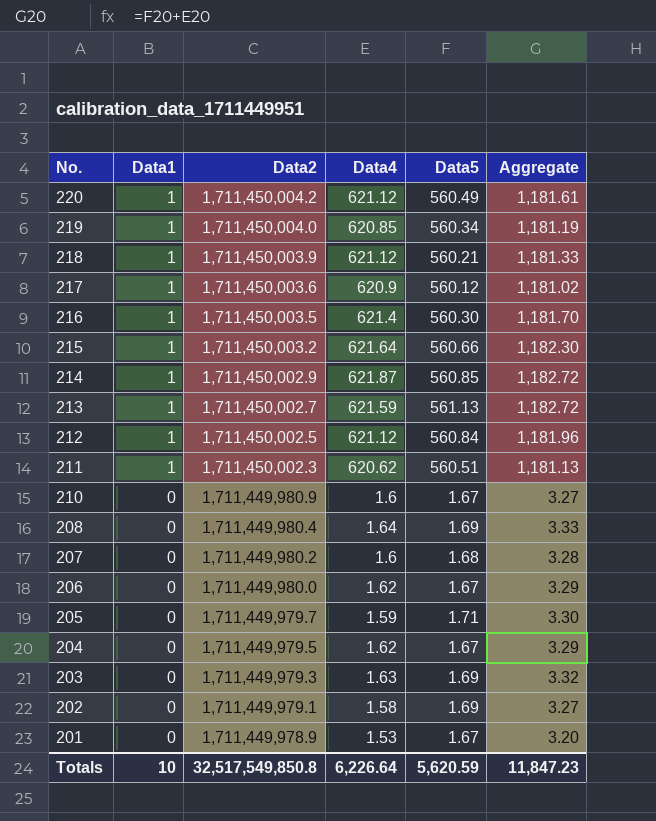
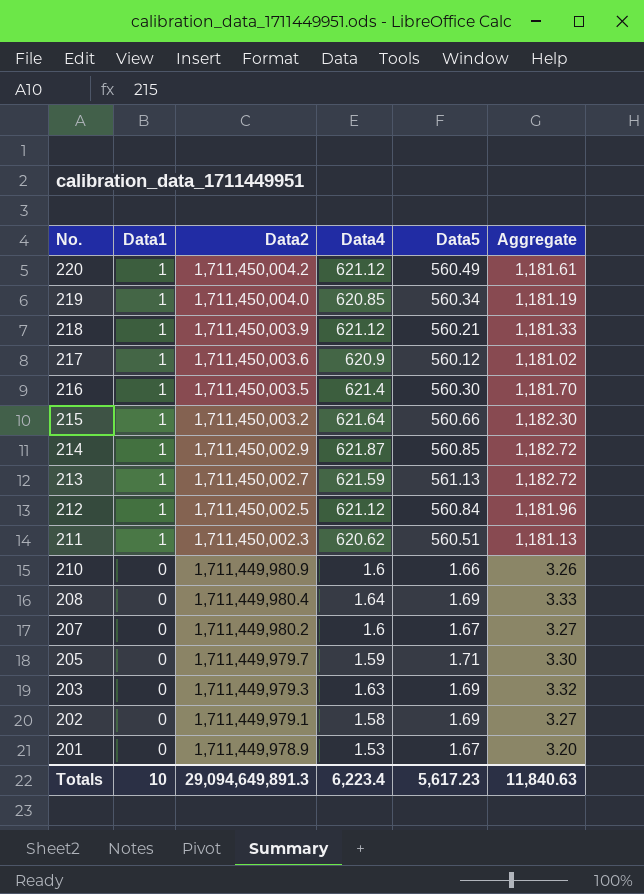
row 206: 0 | 1,711,449,980.0 | 1.62 | 1.67 | 3.29 -> none
row 204: 0 | 1,711,449,979.5 | 1.62 | 1.67 | 3.29 -> none
210 | Data5: 1.67 -> 1.66
210 | Aggregate: 3.27 -> 3.26
207 | Data5: 1.68 -> 1.67
207 | Aggregate: 3.28 -> 3.27
Totals | Data2: 32,517,549,850.8 -> 29,094,649,891.3
Totals | Data4: 6,226.64 -> 6,223.4
Totals | Data5: 5,620.59 -> 5,617.23
Totals | Aggregate: 11,847.23 -> 11,840.63

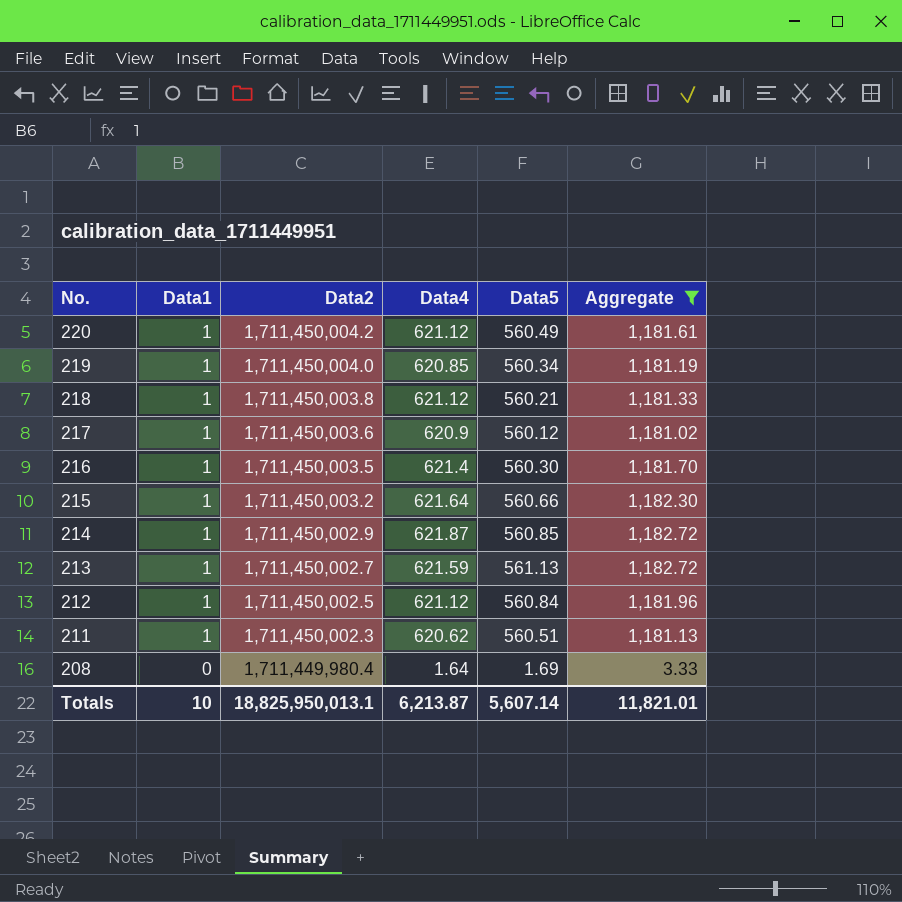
filter: none -> Aggregate >= 3.33
218 | Data2: 1,711,450,003.9 -> 1,711,450,003.8
Totals | Data2: 29,094,649,891.3 -> 18,825,950,013.1
Totals | Data4: 6,223.4 -> 6,213.87
Totals | Data5: 5,617.23 -> 5,607.14
Totals | Aggregate: 11,840.63 -> 11,821.01

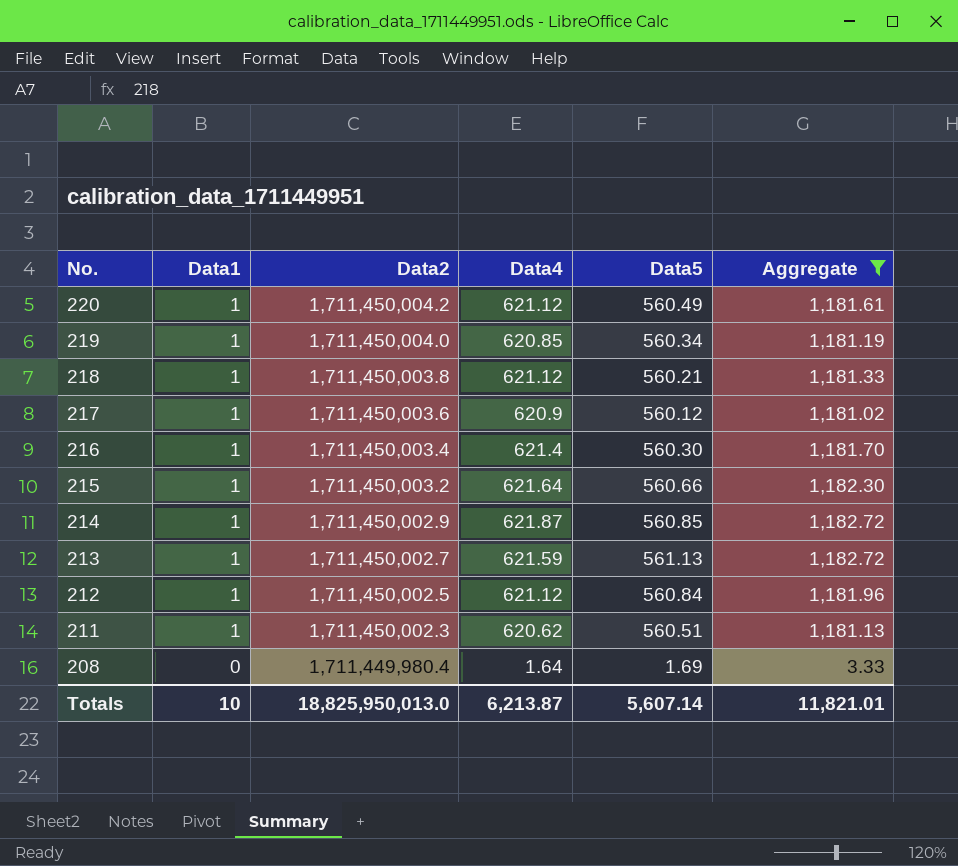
216 | Data2: 1,711,450,003.5 -> 1,711,450,003.4
Totals | Data2: 18,825,950,013.1 -> 18,825,950,013.0

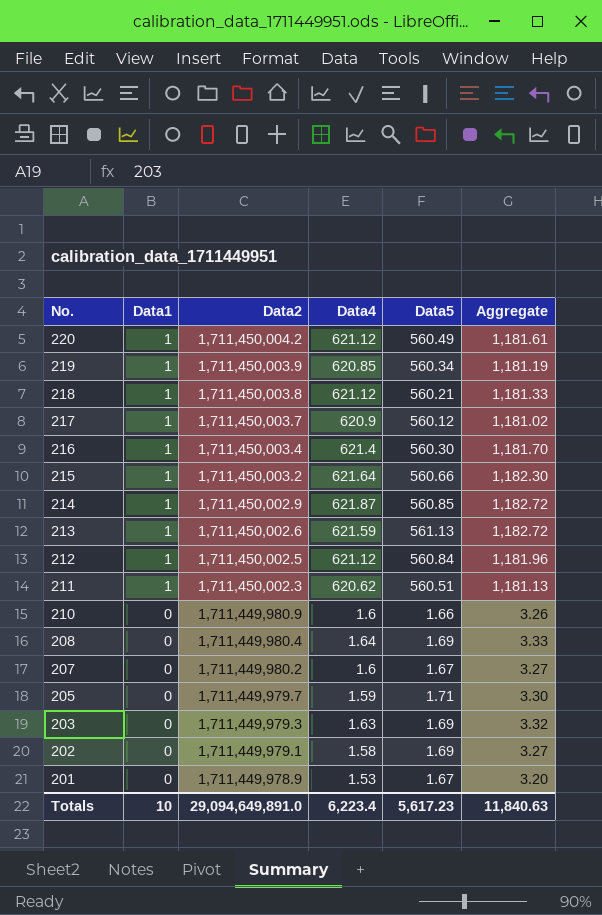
filter: Aggregate >= 3.33 -> none
219 | Data2: 1,711,450,004.0 -> 1,711,450,003.9
217 | Data2: 1,711,450,003.6 -> 1,711,450,003.7
213 | Data2: 1,711,450,002.7 -> 1,711,450,002.6
Totals | Data2: 18,825,950,013.0 -> 29,094,649,891.0
Totals | Data4: 6,213.87 -> 6,223.4
Totals | Data5: 5,607.14 -> 5,617.23
Totals | Aggregate: 11,821.01 -> 11,840.63

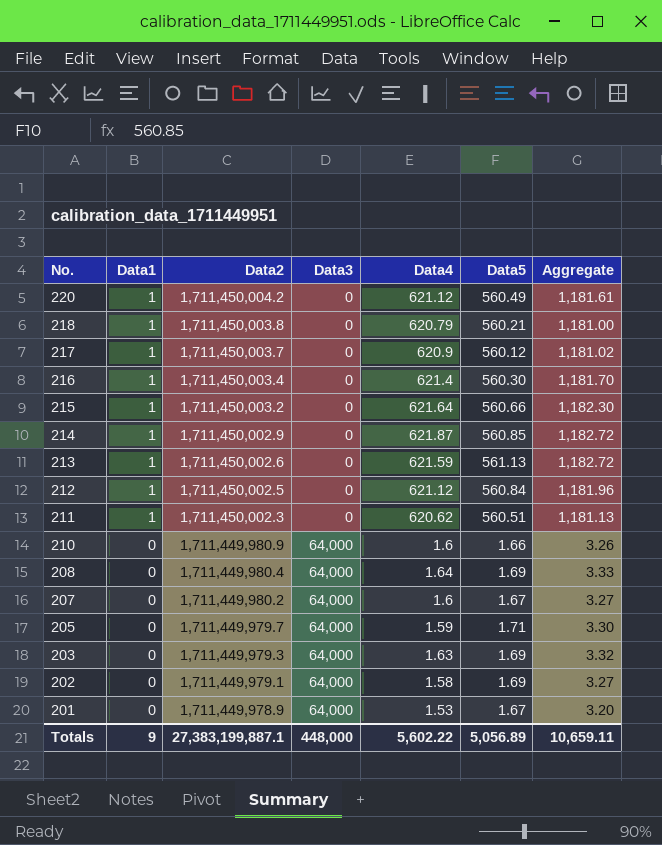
column Data3 | position: none -> 4
row 219: 1 | 1,711,450,003.9 | 620.85 | 560.34 | 1,181.19 -> none
218 | Data4: 621.12 -> 620.79
218 | Aggregate: 1,181.33 -> 1,181.00
Totals | Data1: 10 -> 9
Totals | Data2: 29,094,649,891.0 -> 27,383,199,887.1
Totals | Data4: 6,223.4 -> 5,602.22
Totals | Data5: 5,617.23 -> 5,056.89
Totals | Aggregate: 11,840.63 -> 10,659.11

